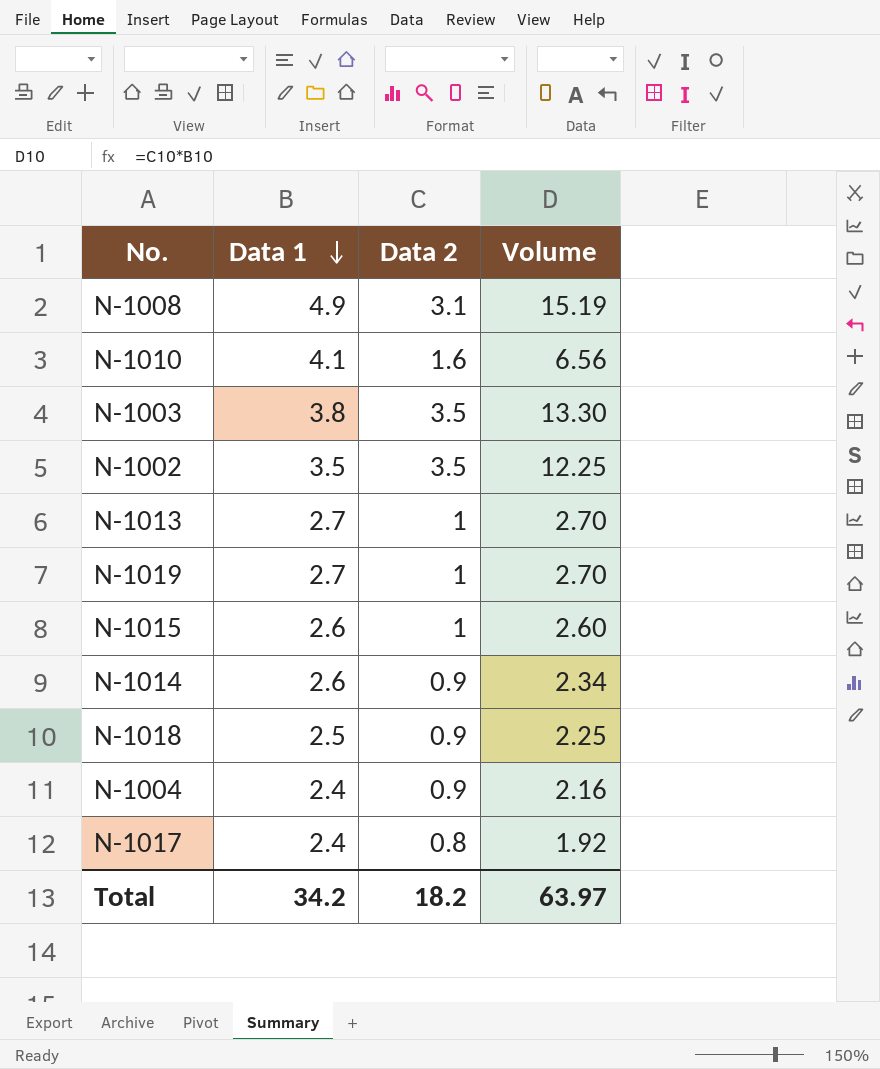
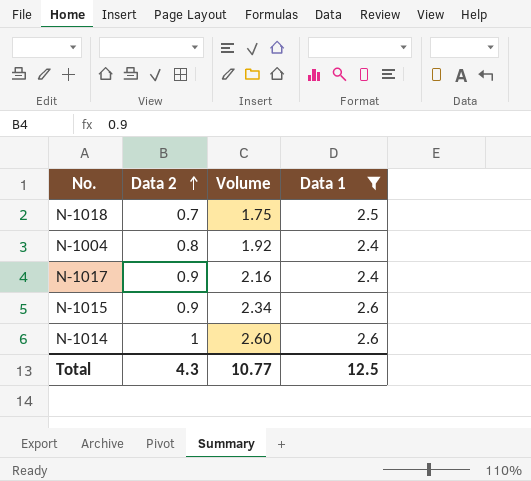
filter: none -> Data 1 <= 2.6
row order: Data 1 descending -> Data 2 ascending
column Data 1 | position: 2 -> 4
N-1018 | Data 2: 0.9 -> 0.7
N-1018 | Volume: 2.25 -> 1.75
N-1004 | Data 2: 0.9 -> 0.8
N-1004 | Volume: 2.16 -> 1.92
N-1017 | Data 2: 0.8 -> 0.9
N-1017 | Volume: 1.92 -> 2.16
N-1015 | Data 2: 1 -> 0.9
N-1015 | Volume: 2.60 -> 2.34
N-1014 | Data 2: 0.9 -> 1
N-1014 | Volume: 2.34 -> 2.60
Total | Data 2: 18.2 -> 4.3
Total | Volume: 63.97 -> 10.77
Total | Data 1: 34.2 -> 12.5

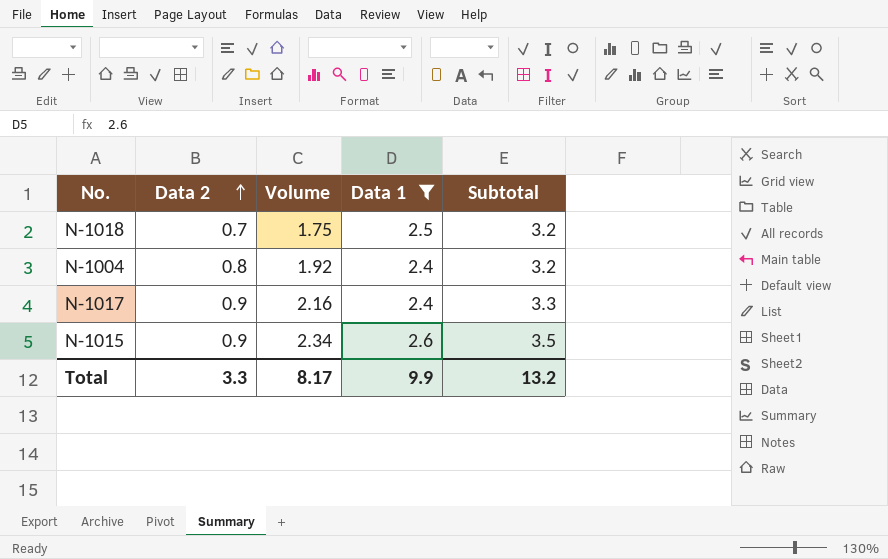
column Subtotal | formula: none -> [Data 2] + [Data 1]
row N-1014: 1 | 2.60 | 2.6 -> none
Total | Data 2: 4.3 -> 3.3
Total | Volume: 10.77 -> 8.17
Total | Data 1: 12.5 -> 9.9

